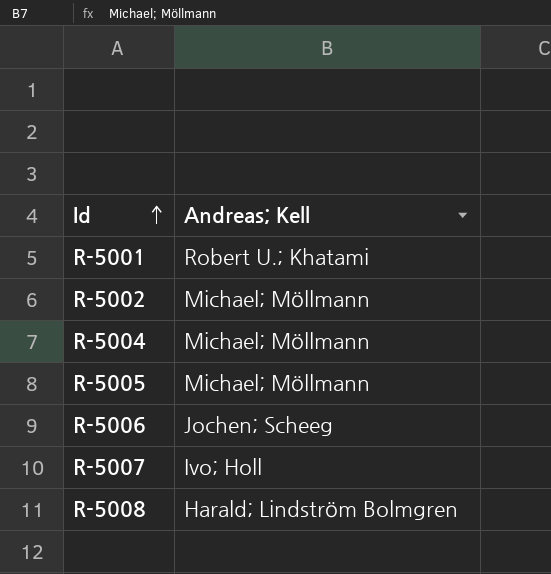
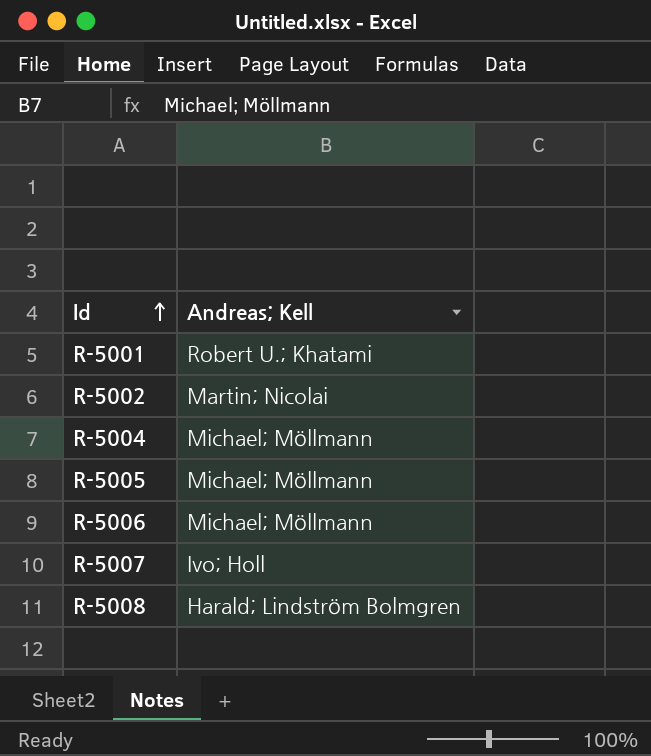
R-5002 | Andreas; Kell: Michael; Möllmann -> Martin; Nicolai
R-5006 | Andreas; Kell: Jochen; Scheeg -> Michael; Möllmann

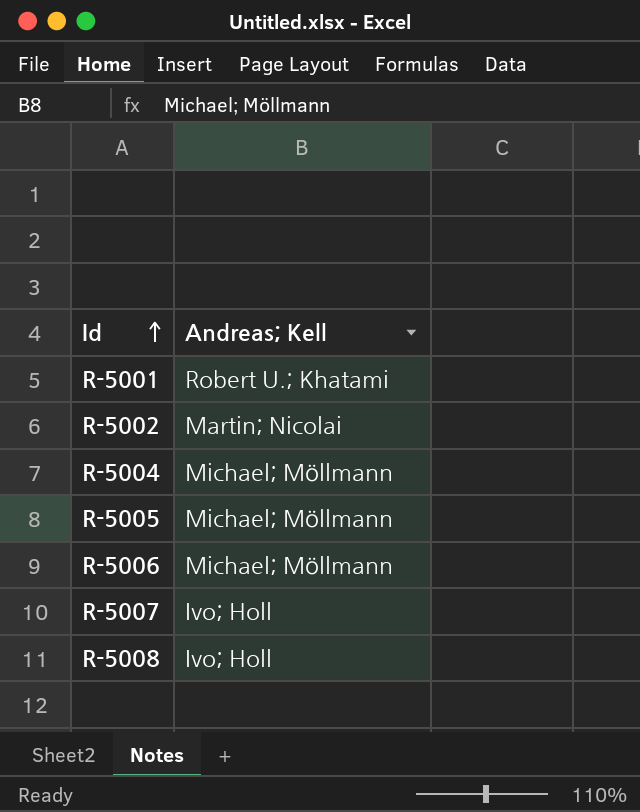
R-5008 | Andreas; Kell: Harald; Lindström Bolmgren -> Ivo; Holl

